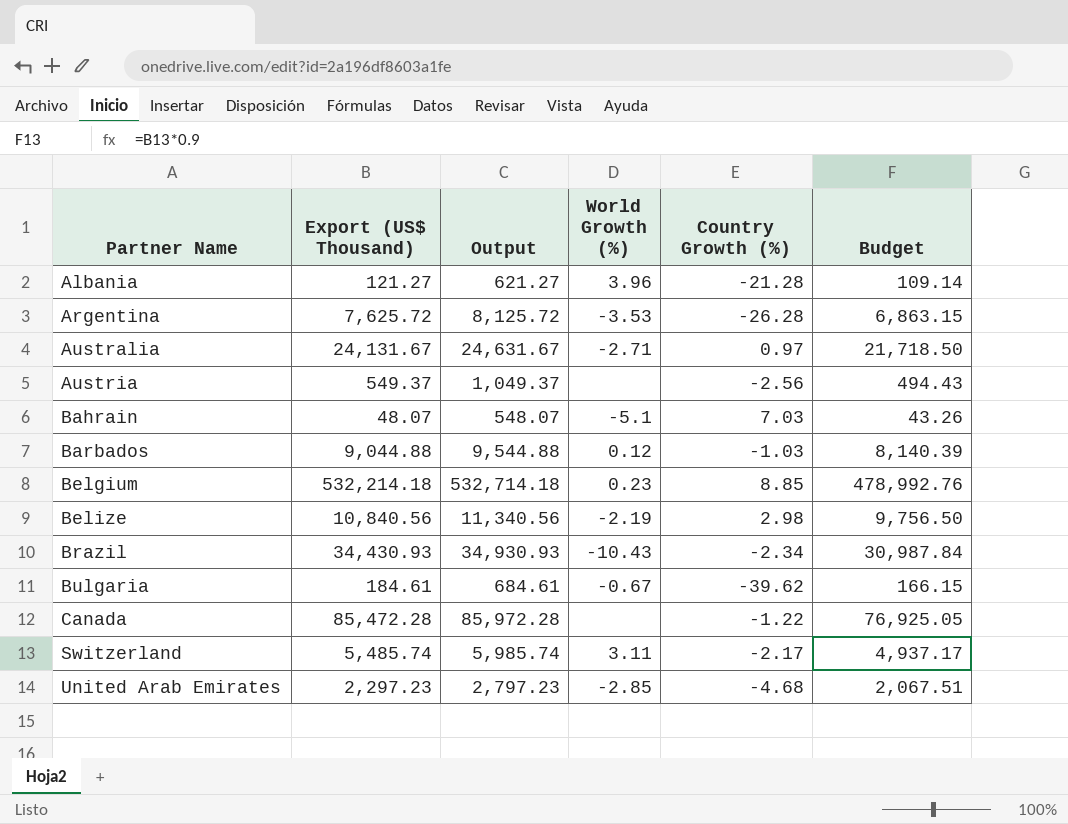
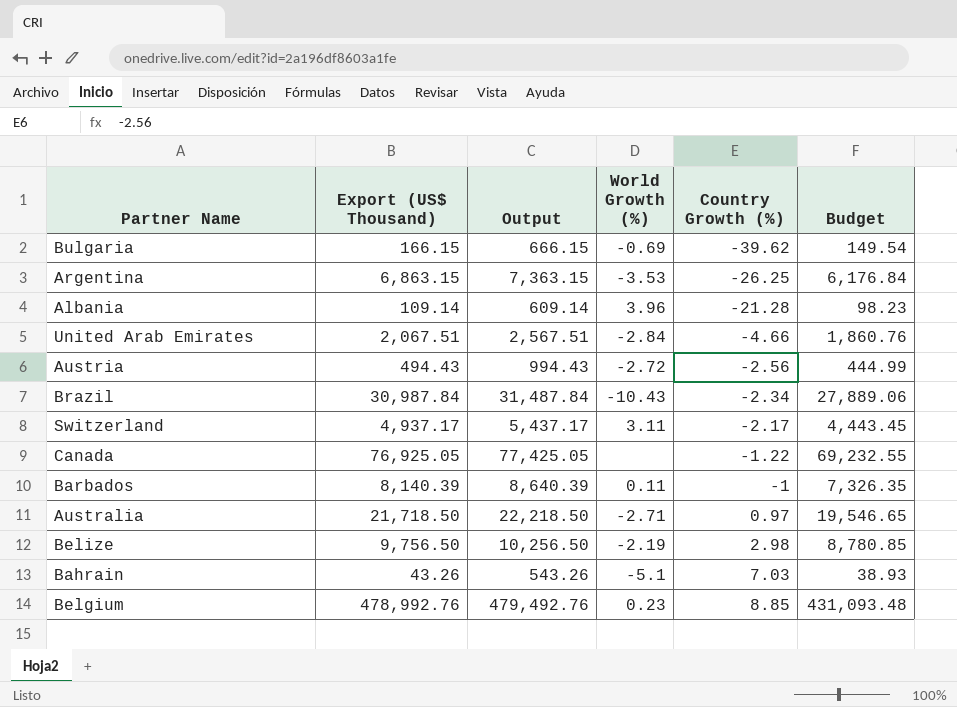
row order: Partner Name ascending -> Country Growth (%) ascending
Bulgaria | Export (US$ Thousand): 184.61 -> 166.15
Bulgaria | Output: 684.61 -> 666.15
Bulgaria | World Growth (%): -0.67 -> -0.69
Bulgaria | Budget: 166.15 -> 149.54
Argentina | Export (US$ Thousand): 7,625.72 -> 6,863.15
Argentina | Output: 8,125.72 -> 7,363.15
Argentina | Country Growth (%): -26.28 -> -26.25
Argentina | Budget: 6,863.15 -> 6,176.84
Albania | Export (US$ Thousand): 121.27 -> 109.14
Albania | Output: 621.27 -> 609.14
Albania | Budget: 109.14 -> 98.23
United Arab Emirates | Export (US$ Thousand): 2,297.23 -> 2,067.51
United Arab Emirates | Output: 2,797.23 -> 2,567.51
United Arab Emirates | World Growth (%): -2.85 -> -2.84
United Arab Emirates | Country Growth (%): -4.68 -> -4.66
United Arab Emirates | Budget: 2,067.51 -> 1,860.76
Austria | Export (US$ Thousand): 549.37 -> 494.43
Austria | Output: 1,049.37 -> 994.43
Austria | World Growth (%): none -> -2.72
Austria | Budget: 494.43 -> 444.99
Brazil | Export (US$ Thousand): 34,430.93 -> 30,987.84
Brazil | Output: 34,930.93 -> 31,487.84
Brazil | Budget: 30,987.84 -> 27,889.06
Switzerland | Export (US$ Thousand): 5,485.74 -> 4,937.17
Switzerland | Output: 5,985.74 -> 5,437.17
Switzerland | Budget: 4,937.17 -> 4,443.45
Canada | Export (US$ Thousand): 85,472.28 -> 76,925.05
Canada | Output: 85,972.28 -> 77,425.05
Canada | Budget: 76,925.05 -> 69,232.55
Barbados | Export (US$ Thousand): 9,044.88 -> 8,140.39
Barbados | Output: 9,544.88 -> 8,640.39
Barbados | World Growth (%): 0.12 -> 0.11
Barbados | Country Growth (%): -1.03 -> -1
Barbados | Budget: 8,140.39 -> 7,326.35
Australia | Export (US$ Thousand): 24,131.67 -> 21,718.50
Australia | Output: 24,631.67 -> 22,218.50
Australia | Budget: 21,718.50 -> 19,546.65
Belize | Export (US$ Thousand): 10,840.56 -> 9,756.50
Belize | Output: 11,340.56 -> 10,256.50
Belize | Budget: 9,756.50 -> 8,780.85
Bahrain | Export (US$ Thousand): 48.07 -> 43.26
Bahrain | Output: 548.07 -> 543.26
Bahrain | Budget: 43.26 -> 38.93
Belgium | Export (US$ Thousand): 532,214.18 -> 478,992.76
Belgium | Output: 532,714.18 -> 479,492.76
Belgium | Budget: 478,992.76 -> 431,093.48

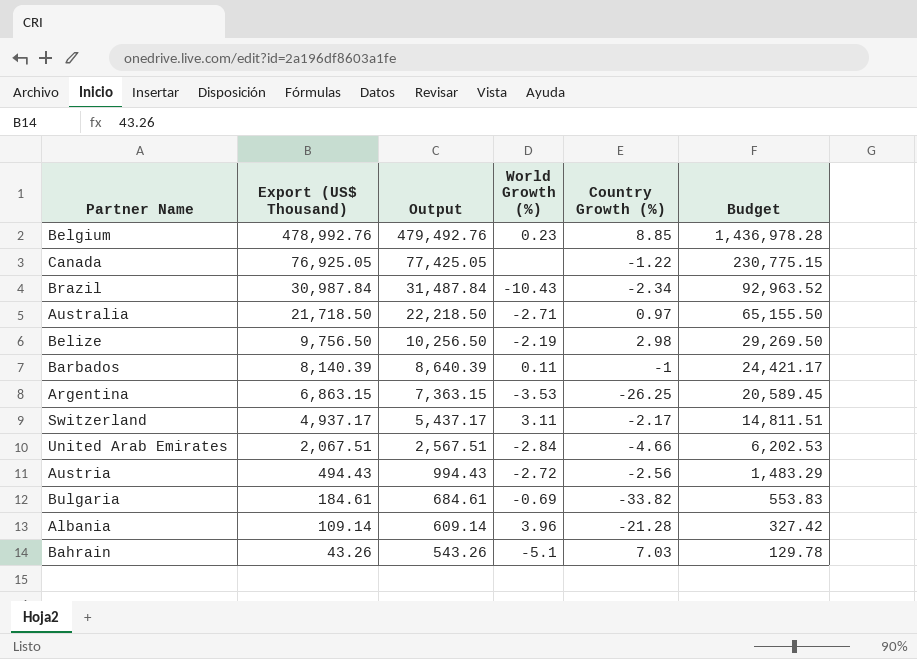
row order: Country Growth (%) ascending -> Export (US$ Thousand) descending
column Budget | formula: [Export (US$ Thousand)] * 0.9 -> [Export (US$ Thousand)] * 3
Bulgaria | Export (US$ Thousand): 166.15 -> 184.61
Bulgaria | Output: 666.15 -> 684.61
Bulgaria | Country Growth (%): -39.62 -> -33.82

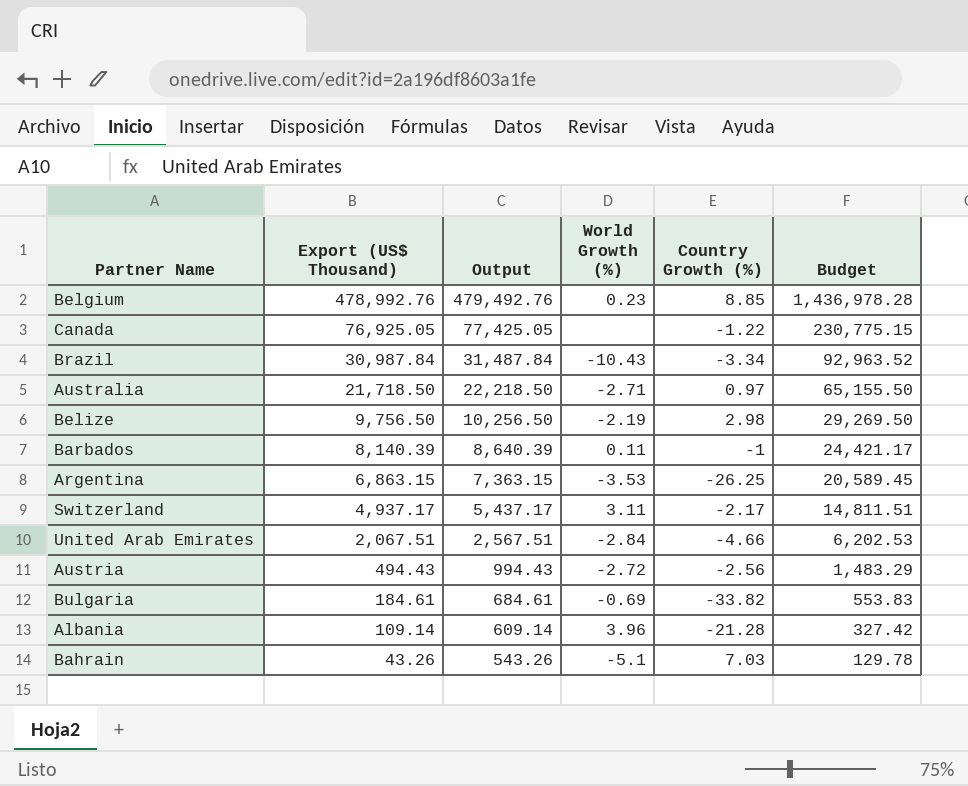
Brazil | Country Growth (%): -2.34 -> -3.34

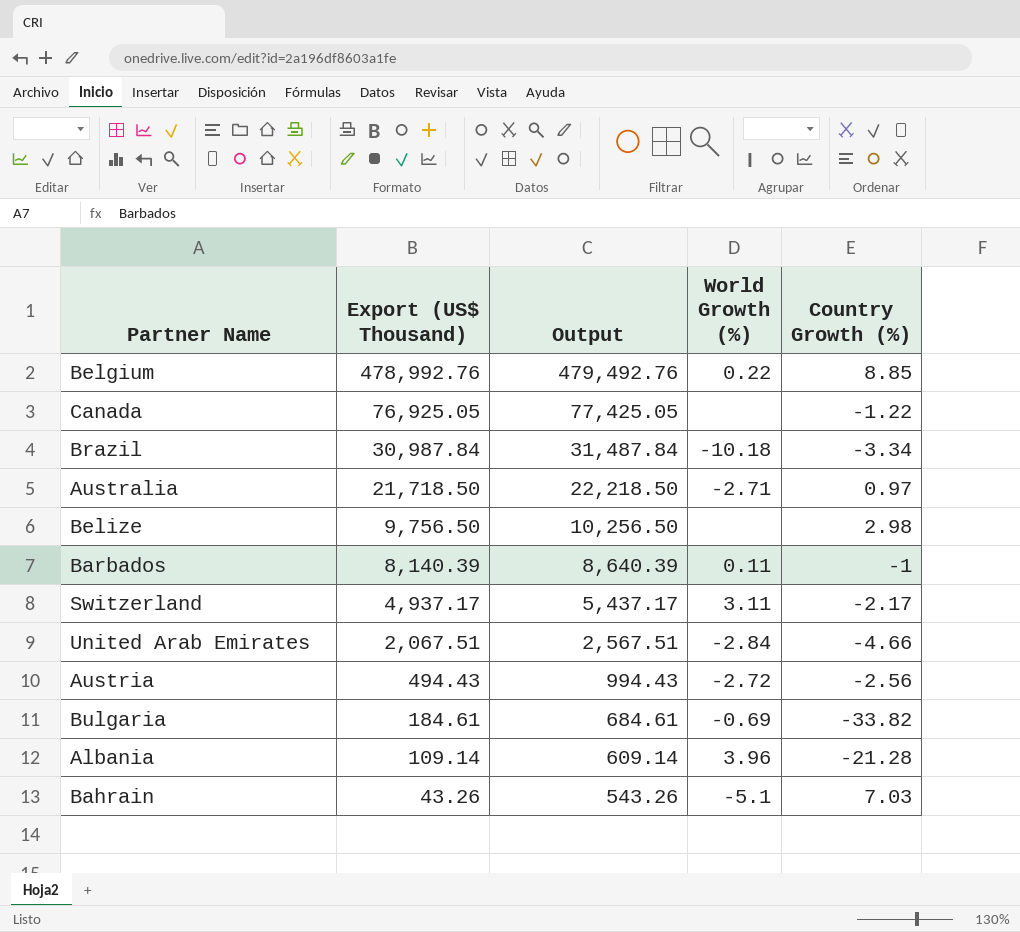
column Budget | formula: [Export (US$ Thousand)] * 3 -> none
row Argentina: 6,863.15 | 7,363.15 | -3.53 | -26.25 | 20,589.45 -> none
Belgium | World Growth (%): 0.23 -> 0.22
Brazil | World Growth (%): -10.43 -> -10.18
Belize | World Growth (%): -2.19 -> none

